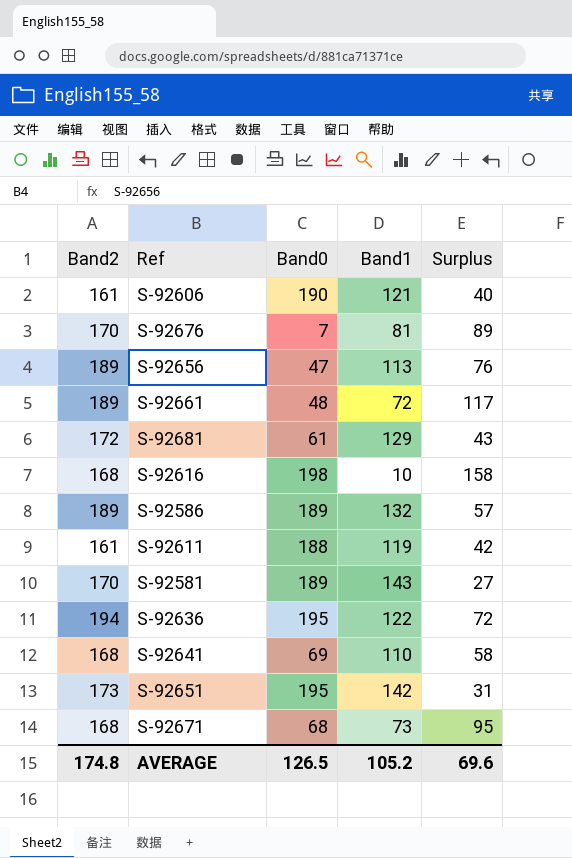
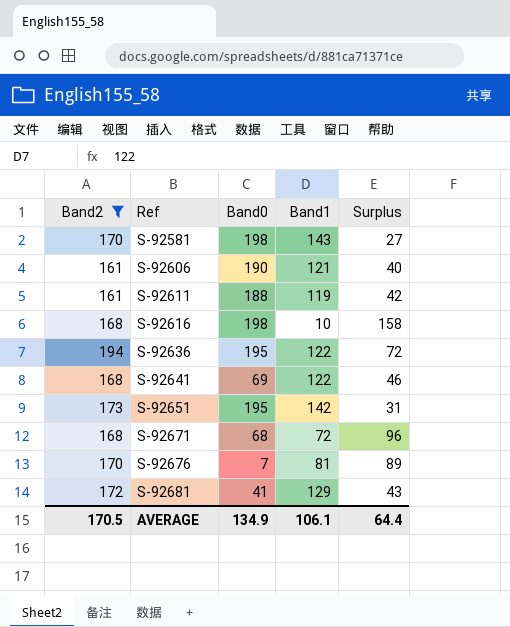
filter: none -> Band2 != 189
row order: none -> Ref ascending
S-92581 | Band0: 189 -> 198
S-92641 | Band1: 110 -> 122
S-92641 | Surplus: 58 -> 46
S-92671 | Band1: 73 -> 72
S-92671 | Surplus: 95 -> 96
S-92681 | Band0: 61 -> 41
AVERAGE | Band2: 174.8 -> 170.5
AVERAGE | Band0: 126.5 -> 134.9
AVERAGE | Band1: 105.2 -> 106.1
AVERAGE | Surplus: 69.6 -> 64.4

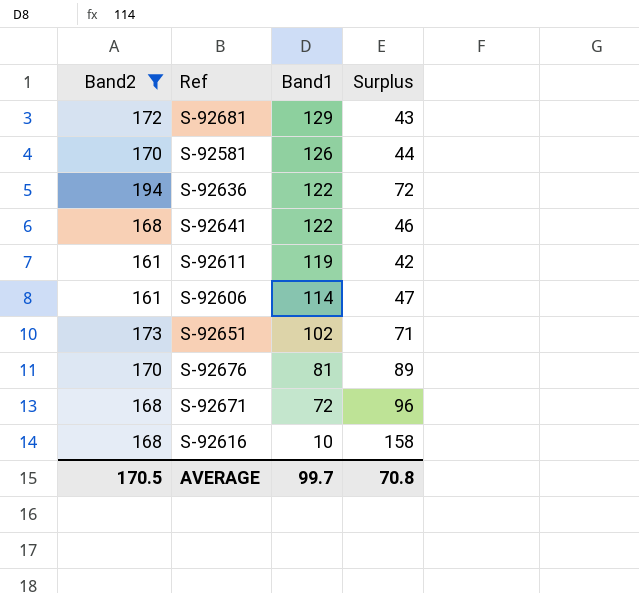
row order: Ref ascending -> Band1 descending
column Band0 | position: 3 -> none
S-92581 | Band1: 143 -> 126
S-92581 | Surplus: 27 -> 44
S-92606 | Band1: 121 -> 114
S-92606 | Surplus: 40 -> 47
S-92651 | Band1: 142 -> 102
S-92651 | Surplus: 31 -> 71
AVERAGE | Band1: 106.1 -> 99.7
AVERAGE | Surplus: 64.4 -> 70.8

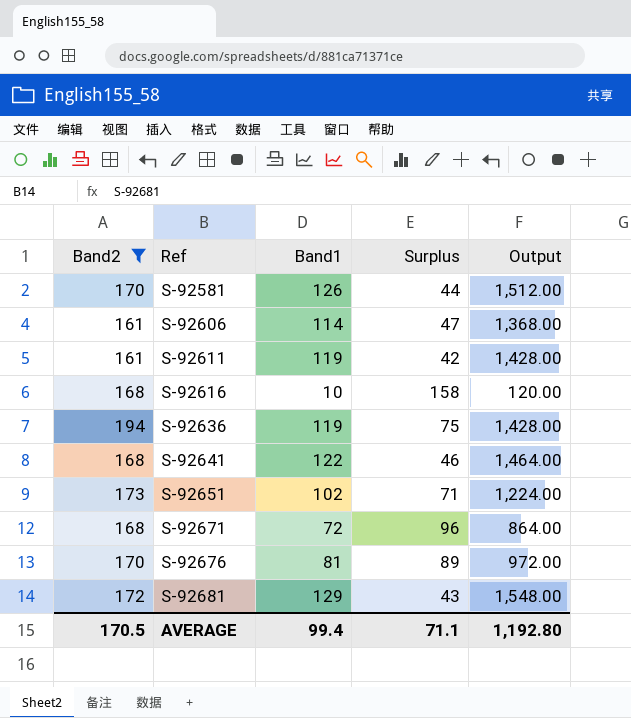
row order: Band1 descending -> Ref ascending
column Output | formula: none -> [Band1] * 12
S-92636 | Band1: 122 -> 119
S-92636 | Surplus: 72 -> 75
AVERAGE | Band1: 99.7 -> 99.4
AVERAGE | Surplus: 70.8 -> 71.1

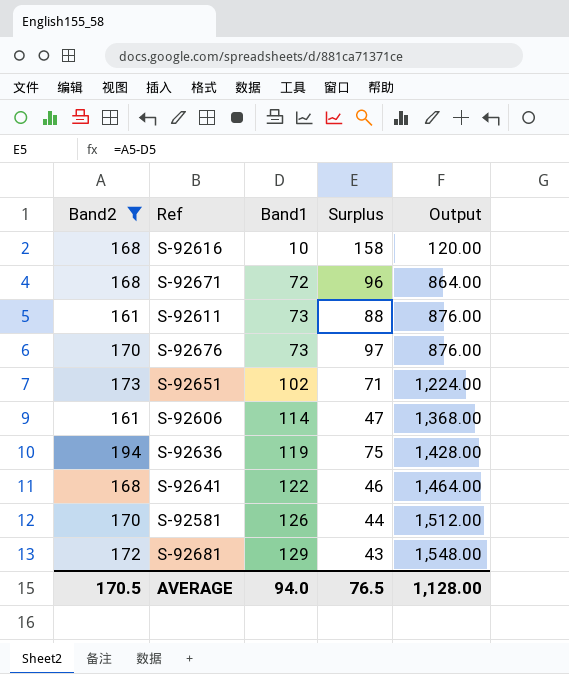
row order: Ref ascending -> Band1 ascending
S-92611 | Band1: 119 -> 73
S-92611 | Surplus: 42 -> 88
S-92611 | Output: 1,428.00 -> 876.00
S-92676 | Band1: 81 -> 73
S-92676 | Surplus: 89 -> 97
S-92676 | Output: 972.00 -> 876.00
AVERAGE | Band1: 99.4 -> 94.0
AVERAGE | Surplus: 71.1 -> 76.5
AVERAGE | Output: 1,192.80 -> 1,128.00

